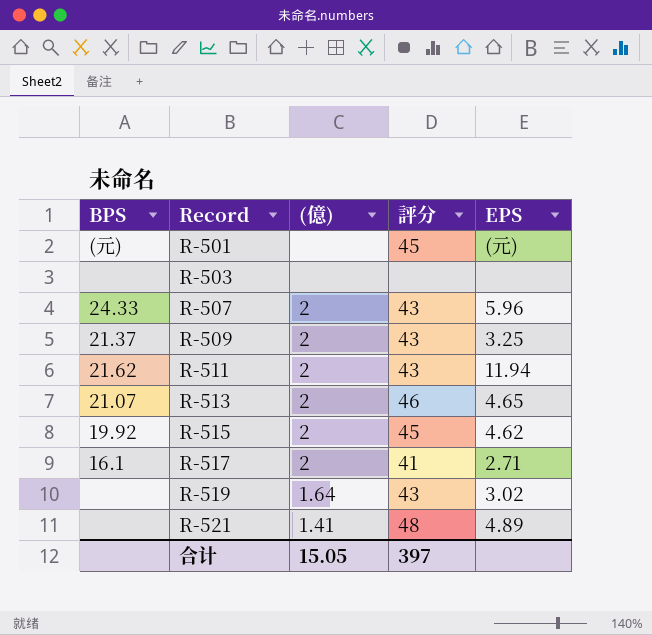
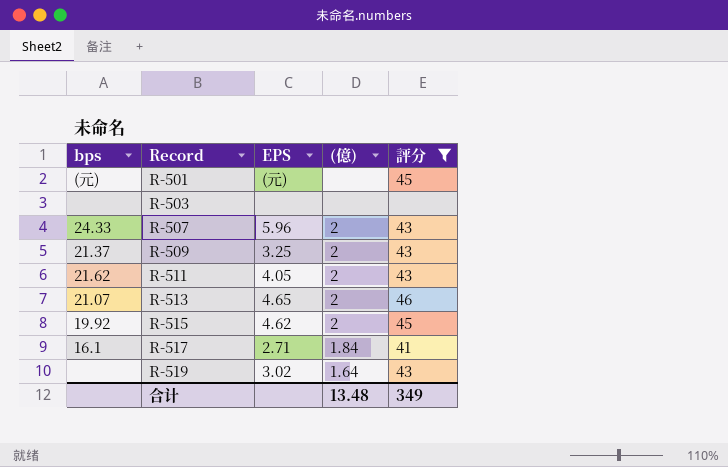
filter: none -> 評分 != 48
column name: BPS -> bps
column EPS | position: 5 -> 3
R-511 | EPS: 11.94 -> 4.05
R-517 | (億): 2 -> 1.84
合计 | (億): 15.05 -> 13.48
合计 | 評分: 397 -> 349

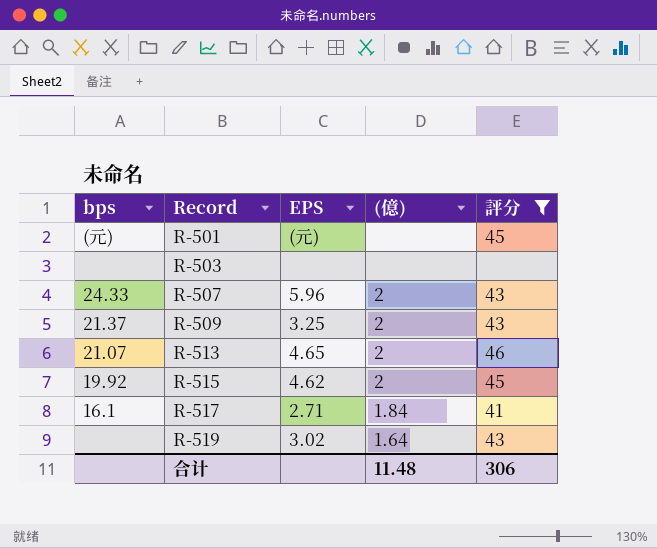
row R-511: 21.62 | 4.05 | 2 | 43 -> none
合计 | (億): 13.48 -> 11.48
合计 | 評分: 349 -> 306

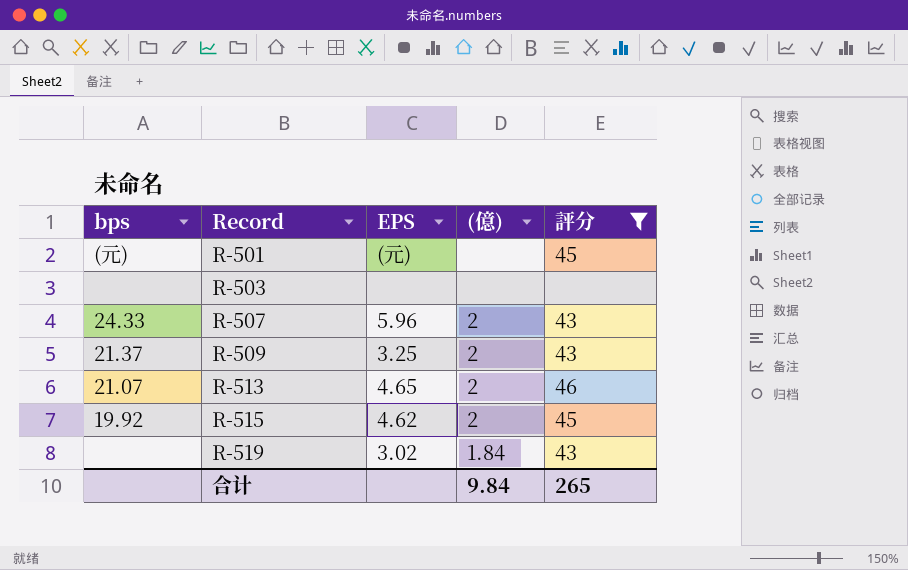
row R-517: 16.1 | 2.71 | 1.84 | 41 -> none
R-519 | (億): 1.64 -> 1.84
合计 | (億): 11.48 -> 9.84
合计 | 評分: 306 -> 265

